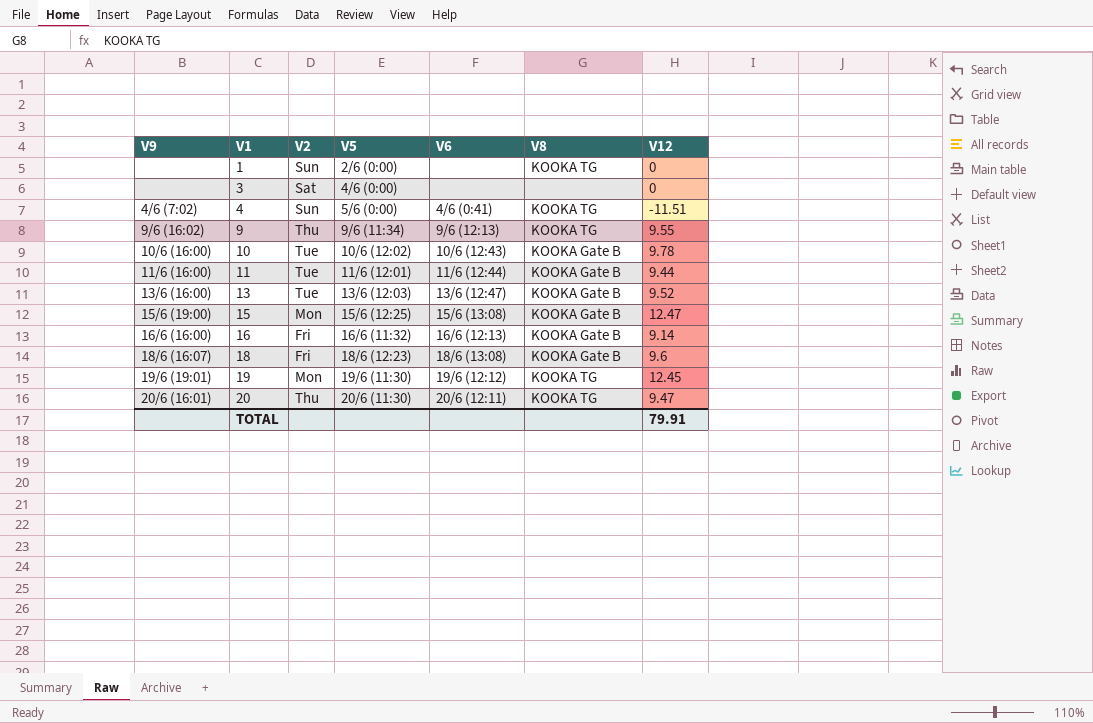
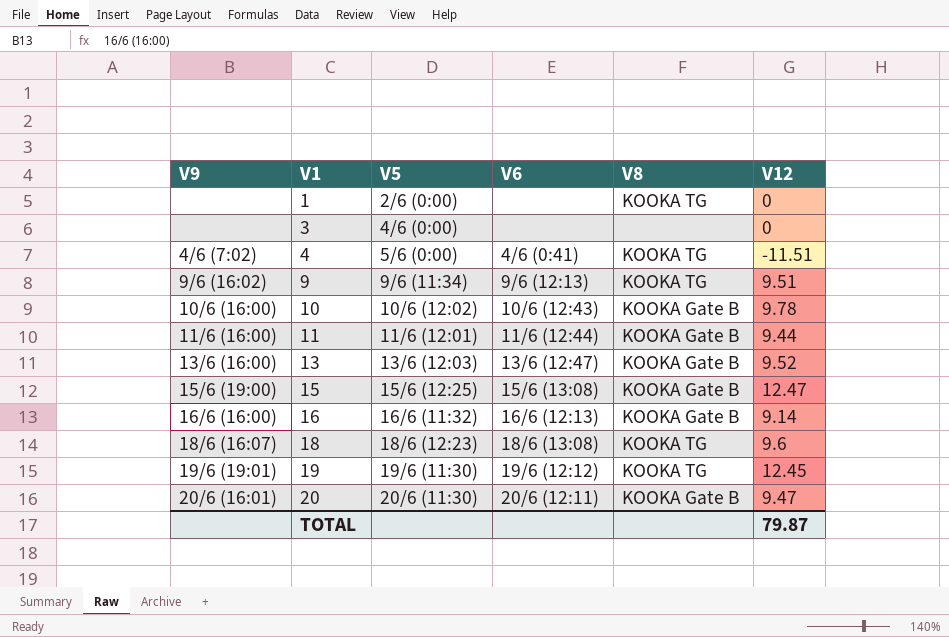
column V2 | position: 3 -> none
9 | V12: 9.55 -> 9.51
18 | V8: KOOKA Gate B -> KOOKA TG
20 | V8: KOOKA TG -> KOOKA Gate B
TOTAL | V12: 79.91 -> 79.87

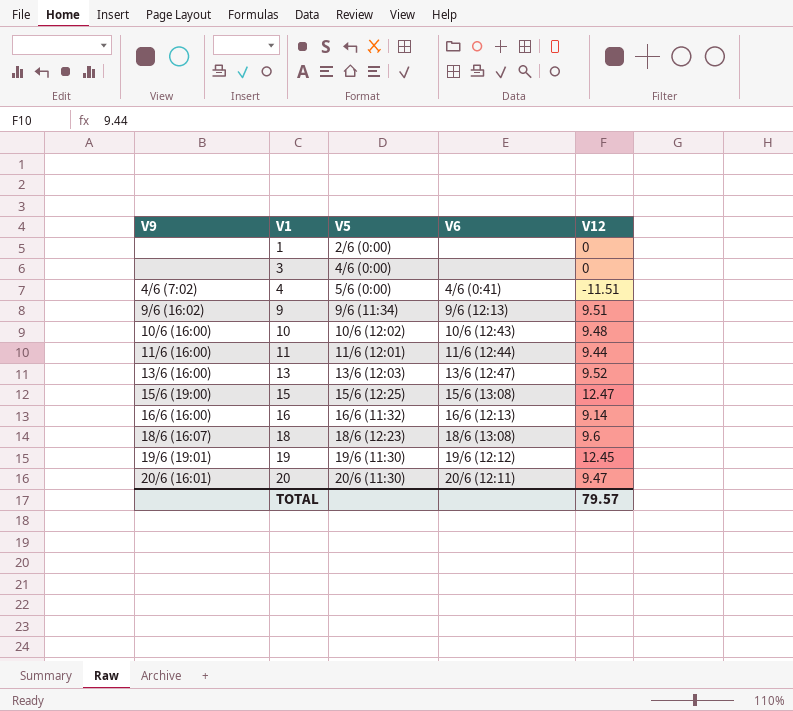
column V8 | position: 5 -> none
10 | V12: 9.78 -> 9.48
TOTAL | V12: 79.87 -> 79.57

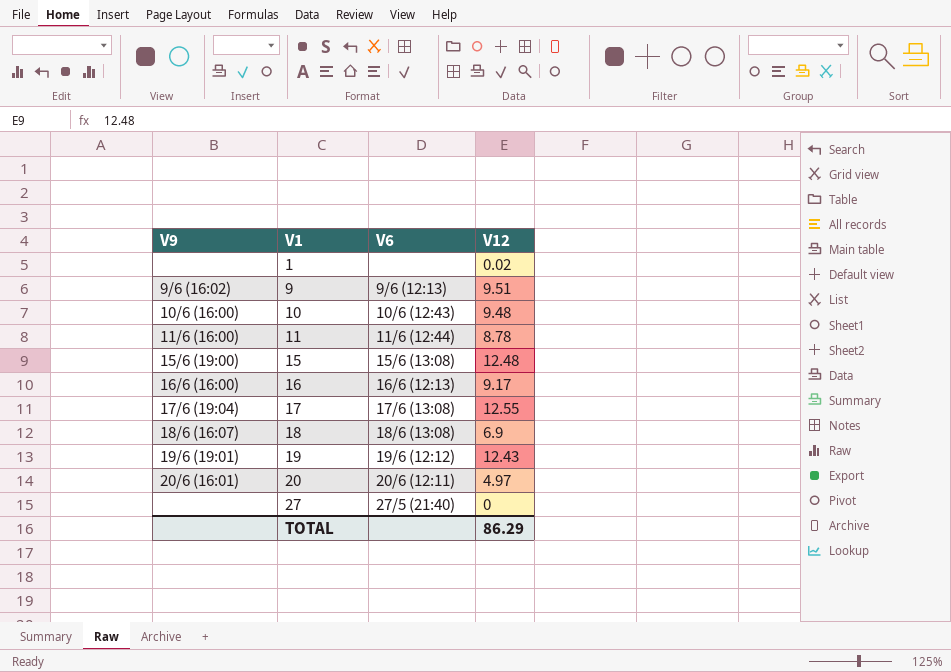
column V5 | position: 3 -> none
row 3: none | 4/6 (0:00) | none | 0 -> none
row 4: 4/6 (7:02) | 5/6 (0:00) | 4/6 (0:41) | -11.51 -> none
row 13: 13/6 (16:00) | 13/6 (12:03) | 13/6 (12:47) | 9.52 -> none
1 | V12: 0 -> 0.02
11 | V12: 9.44 -> 8.78
15 | V12: 12.47 -> 12.48
16 | V12: 9.14 -> 9.17
row 17: none -> 17/6 (19:04) | 17/6 (13:08) | 12.55
18 | V12: 9.6 -> 6.9
19 | V12: 12.45 -> 12.43
20 | V12: 9.47 -> 4.97
row 27: none -> none | 27/5 (21:40) | 0
TOTAL | V12: 79.57 -> 86.29

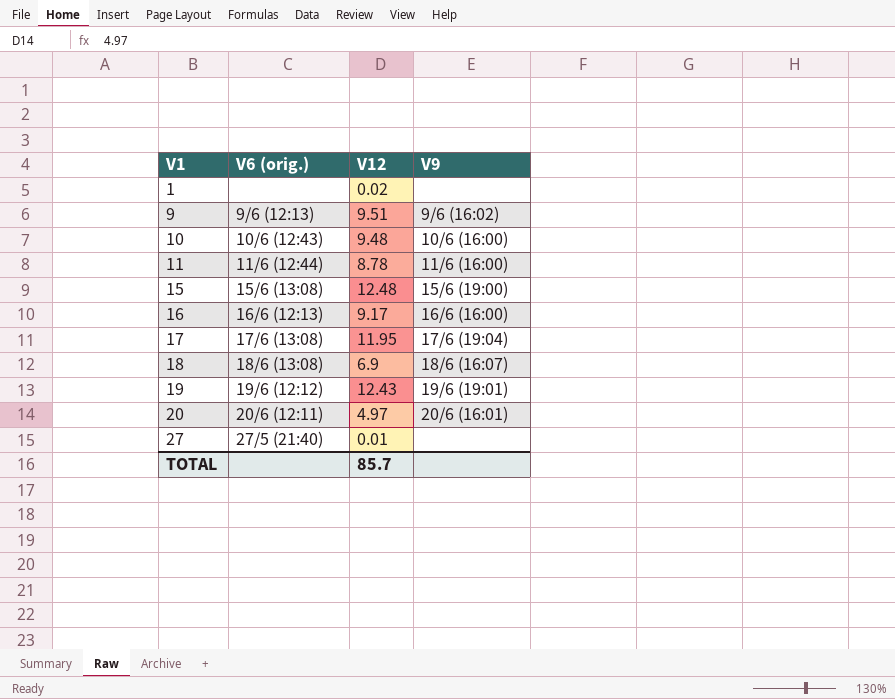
column name: V6 -> V6 (orig.)
column V9 | position: 1 -> 4
17 | V12: 12.55 -> 11.95
27 | V12: 0 -> 0.01
TOTAL | V12: 86.29 -> 85.7

